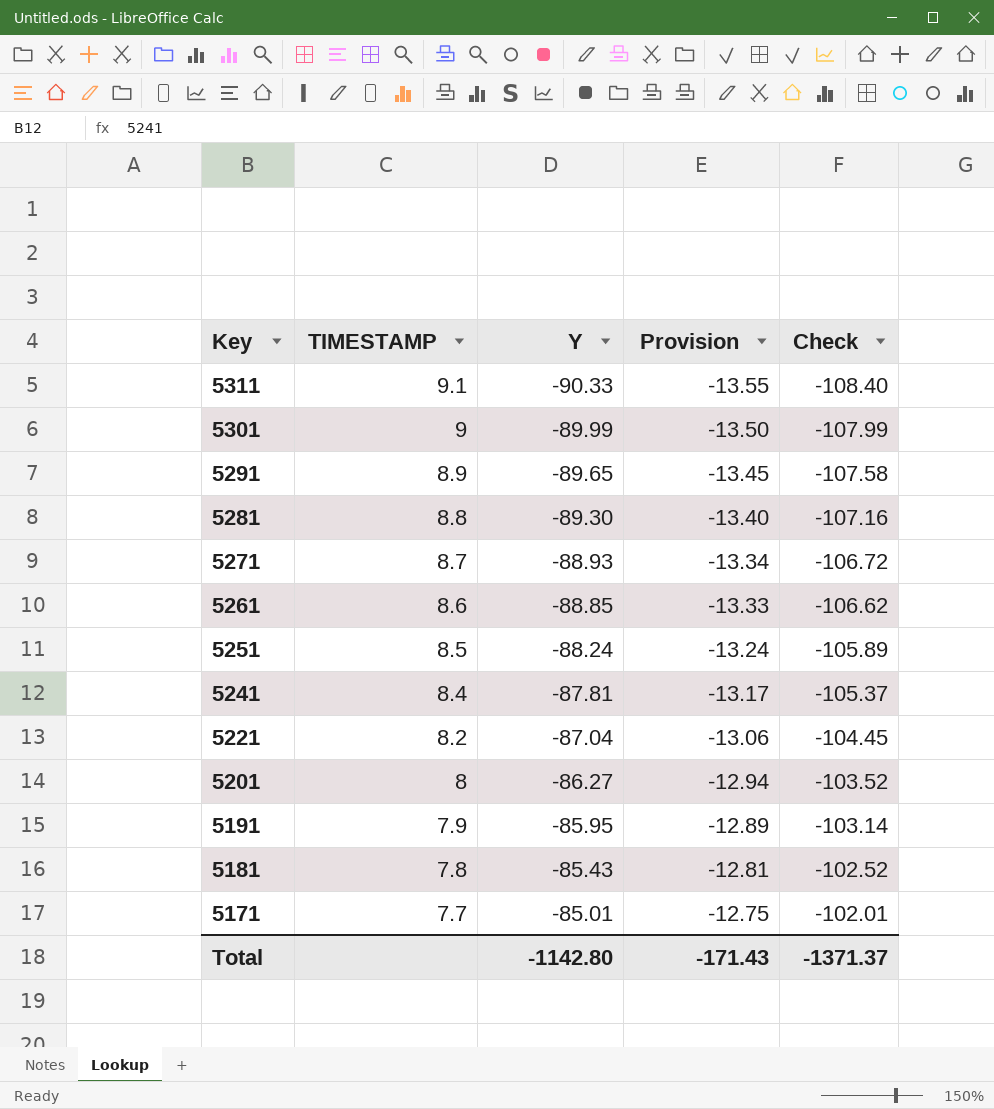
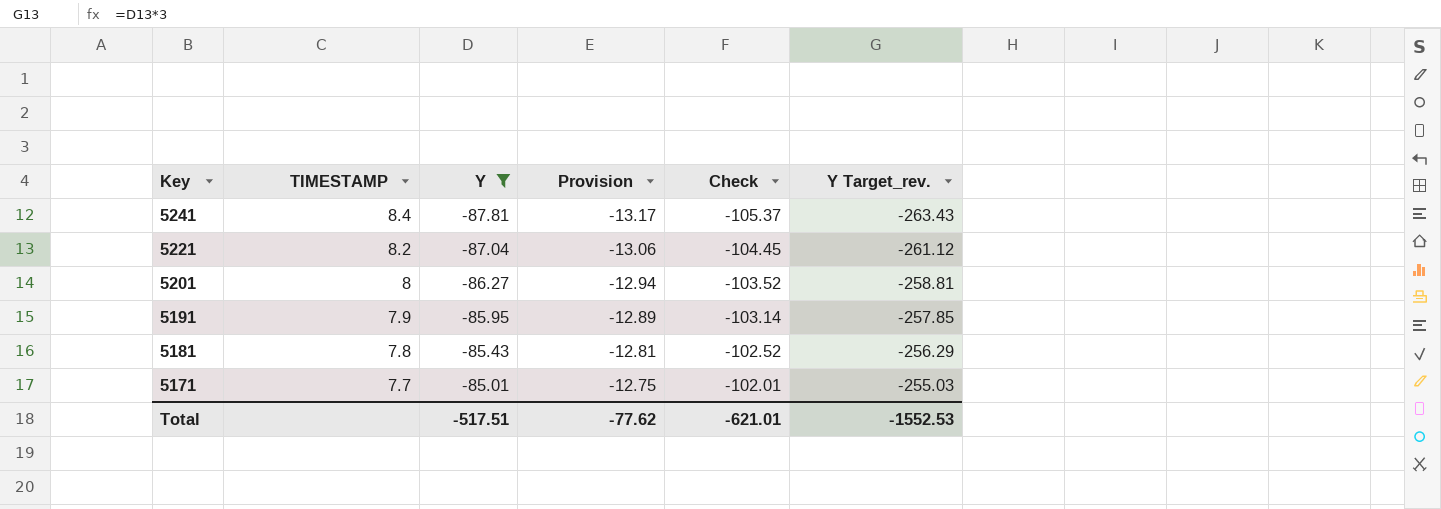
filter: none -> Y >= -87.81
column Y Target_rev. | formula: none -> [Y] * 3
Total | Y: -1142.80 -> -517.51
Total | Provision: -171.43 -> -77.62
Total | Check: -1371.37 -> -621.01

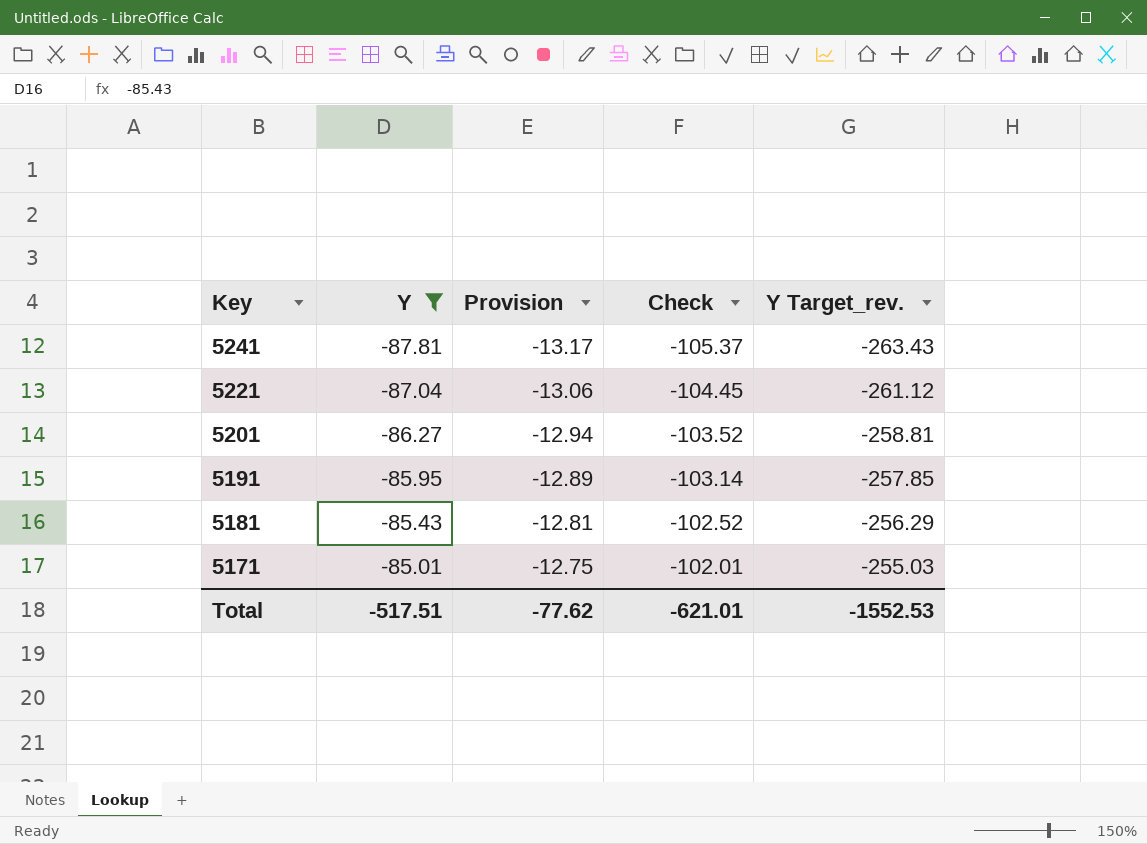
column TIMESTAMP | position: 2 -> none

